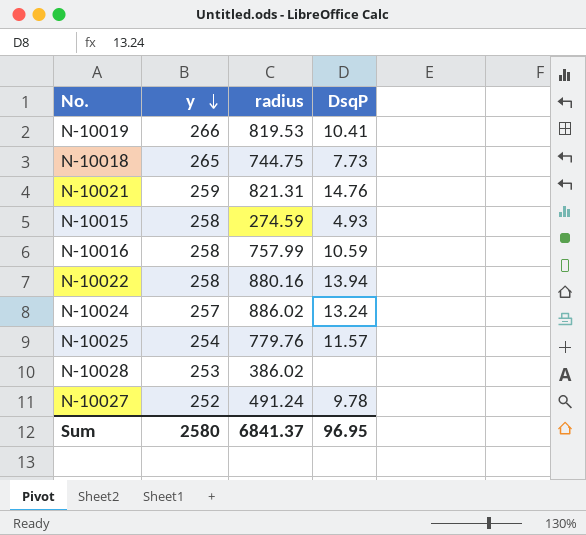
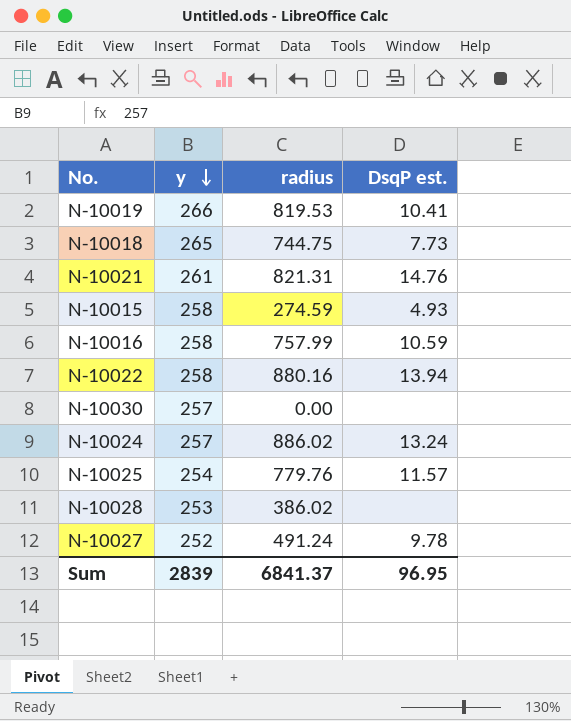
column name: DsqP -> DsqP est.
N-10021 | y: 259 -> 261
row N-10030: none -> 257 | 0.00 | none
Sum | y: 2580 -> 2839

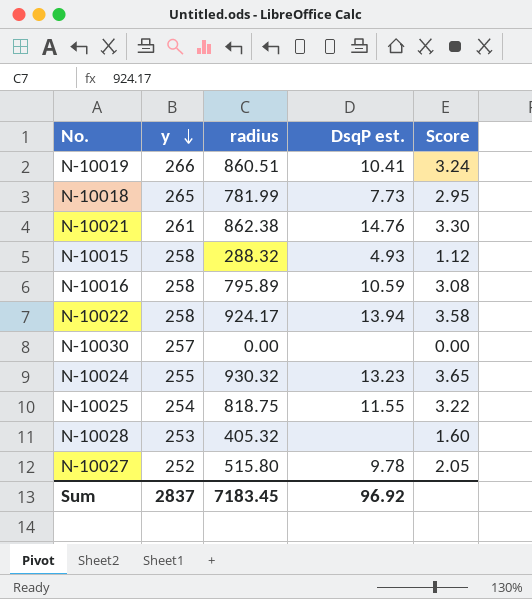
column Score | formula: none -> [radius] / [y]
N-10019 | radius: 819.53 -> 860.51
N-10018 | radius: 744.75 -> 781.99
N-10021 | radius: 821.31 -> 862.38
N-10015 | radius: 274.59 -> 288.32
N-10016 | radius: 757.99 -> 795.89
N-10022 | radius: 880.16 -> 924.17
N-10024 | y: 257 -> 255
N-10024 | radius: 886.02 -> 930.32
N-10024 | DsqP est.: 13.24 -> 13.23
N-10025 | radius: 779.76 -> 818.75
N-10025 | DsqP est.: 11.57 -> 11.55
N-10028 | radius: 386.02 -> 405.32
N-10027 | radius: 491.24 -> 515.80
Sum | y: 2839 -> 2837
Sum | radius: 6841.37 -> 7183.45
Sum | DsqP est.: 96.95 -> 96.92

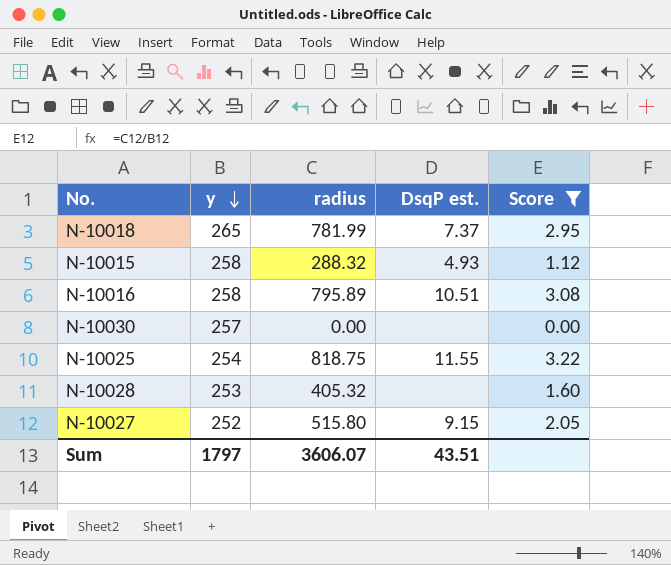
filter: none -> Score <= 3.22
N-10018 | DsqP est.: 7.73 -> 7.37
N-10016 | DsqP est.: 10.59 -> 10.51
N-10027 | DsqP est.: 9.78 -> 9.15
Sum | y: 2837 -> 1797
Sum | radius: 7183.45 -> 3606.07
Sum | DsqP est.: 96.92 -> 43.51

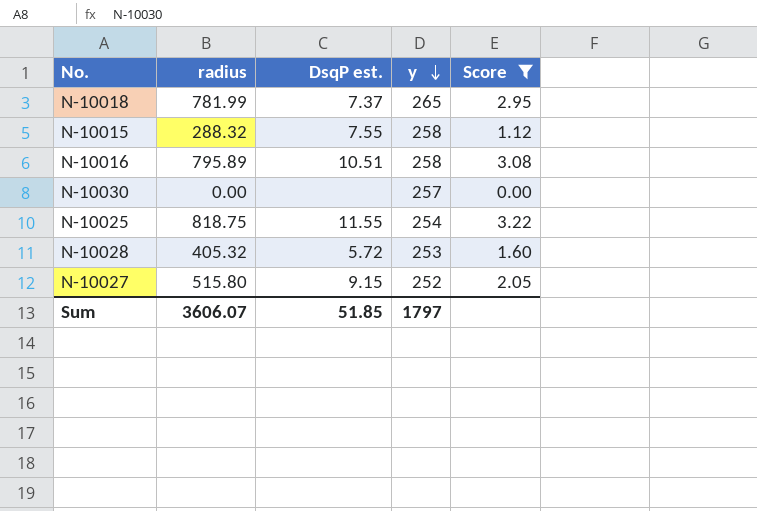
column y | position: 2 -> 4
N-10015 | DsqP est.: 4.93 -> 7.55
N-10028 | DsqP est.: none -> 5.72
Sum | DsqP est.: 43.51 -> 51.85

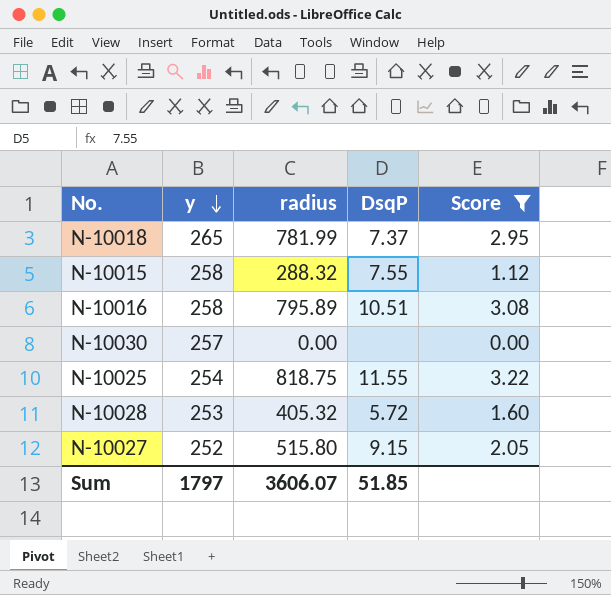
column y | position: 4 -> 2
column name: DsqP est. -> DsqP

